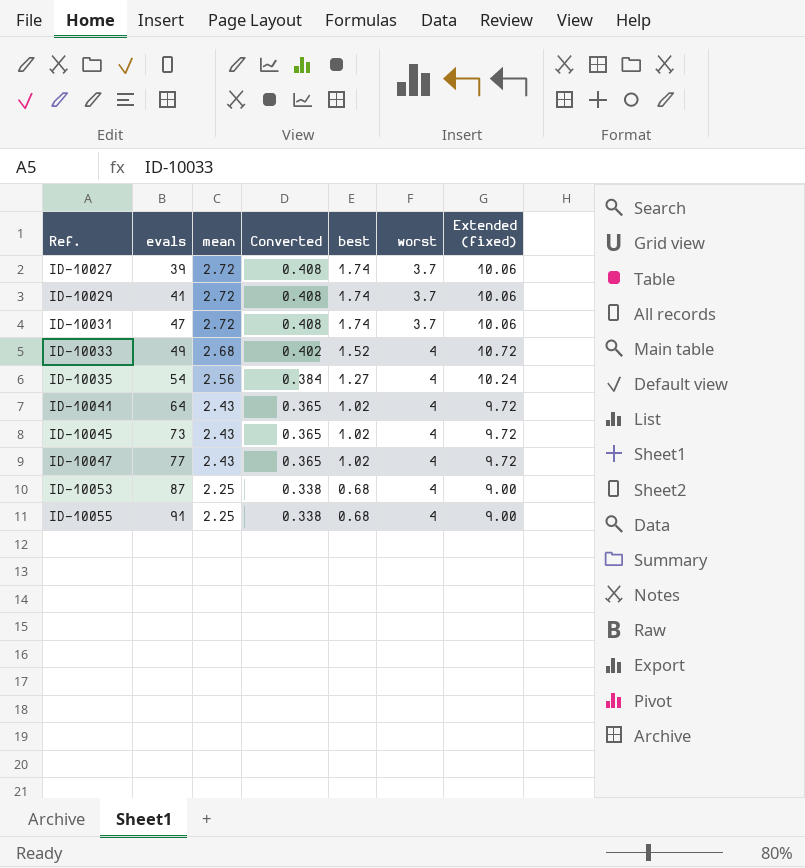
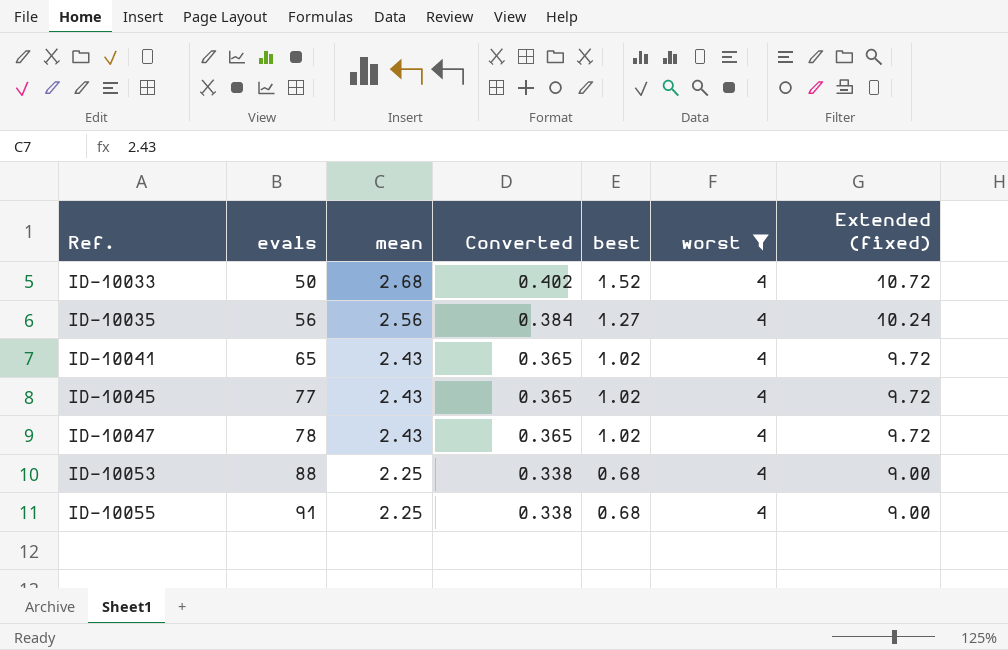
filter: none -> worst = 4
ID-10033 | evals: 49 -> 50
ID-10035 | evals: 54 -> 56
ID-10041 | evals: 64 -> 65
ID-10045 | evals: 73 -> 77
ID-10047 | evals: 77 -> 78
ID-10053 | evals: 87 -> 88

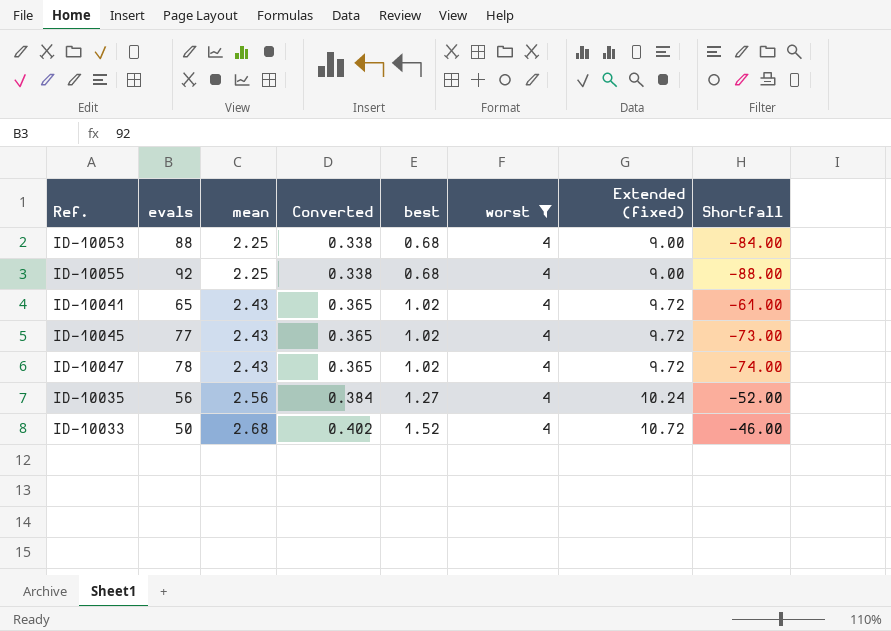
row order: Ref. ascending -> mean ascending
column Shortfall | formula: none -> [worst] - [evals]
ID-10055 | evals: 91 -> 92

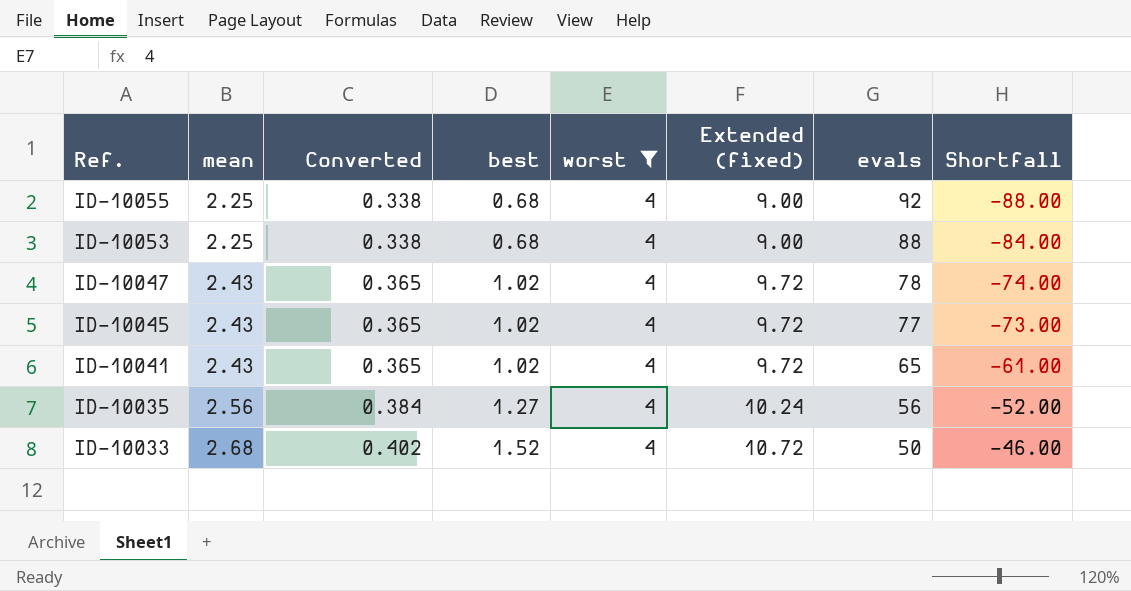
row order: mean ascending -> Ref. descending
column evals | position: 2 -> 7

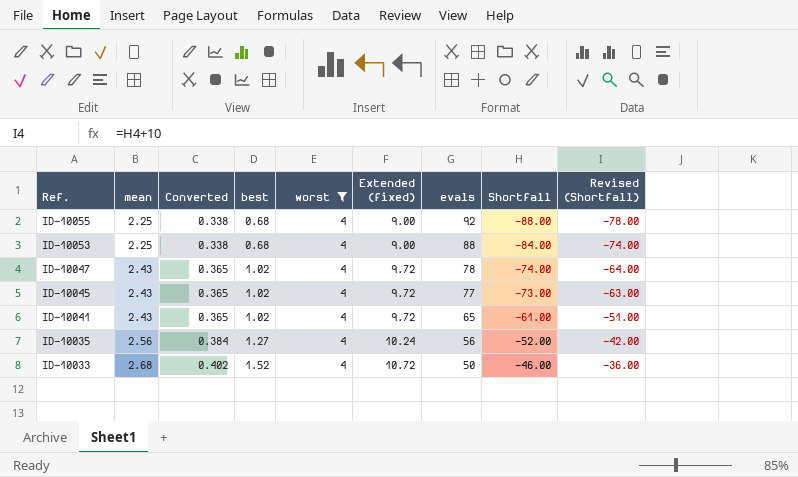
column Revised (Shortfall) | formula: none -> [Shortfall] + 10

